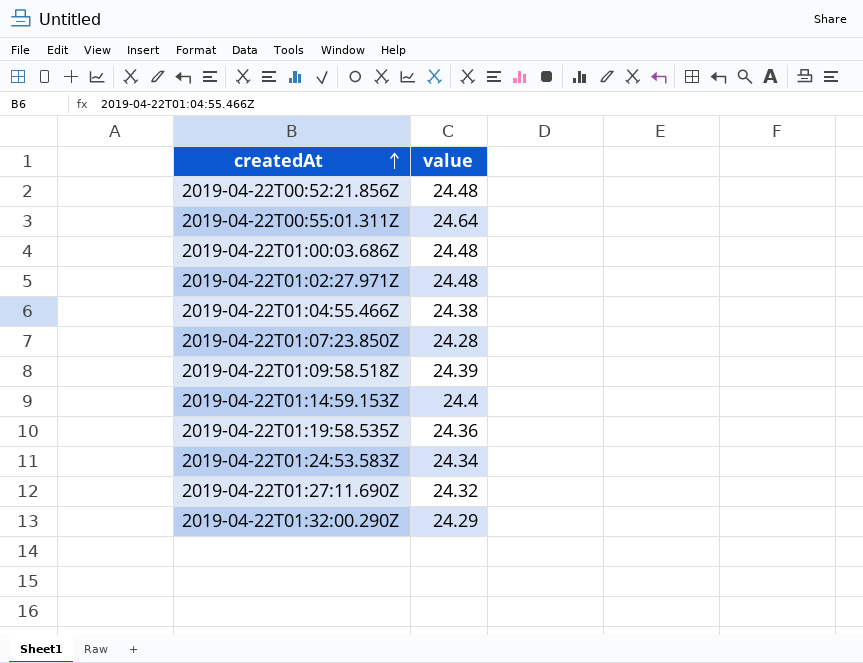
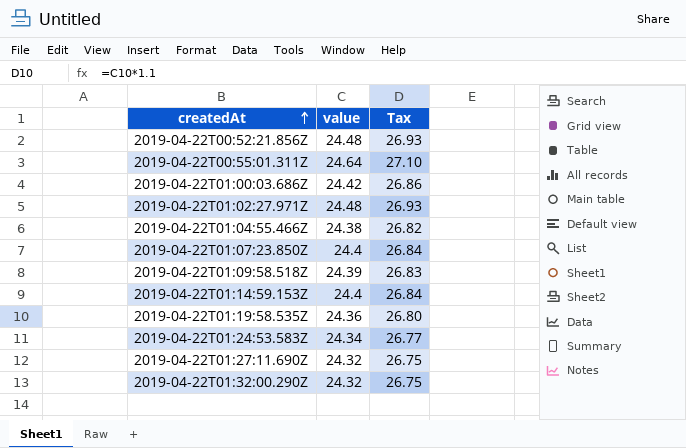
column Tax | formula: none -> [value] * 1.1
2019-04-22T01:00:03.686Z | value: 24.48 -> 24.42
2019-04-22T01:07:23.850Z | value: 24.28 -> 24.4
2019-04-22T01:32:00.290Z | value: 24.29 -> 24.32

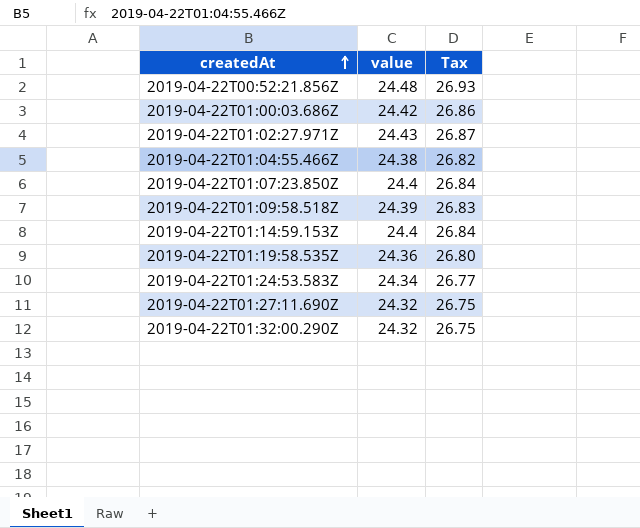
row 2019-04-22T00:55:01.311Z: 24.64 | 27.10 -> none
2019-04-22T01:02:27.971Z | value: 24.48 -> 24.43
2019-04-22T01:02:27.971Z | Tax: 26.93 -> 26.87

